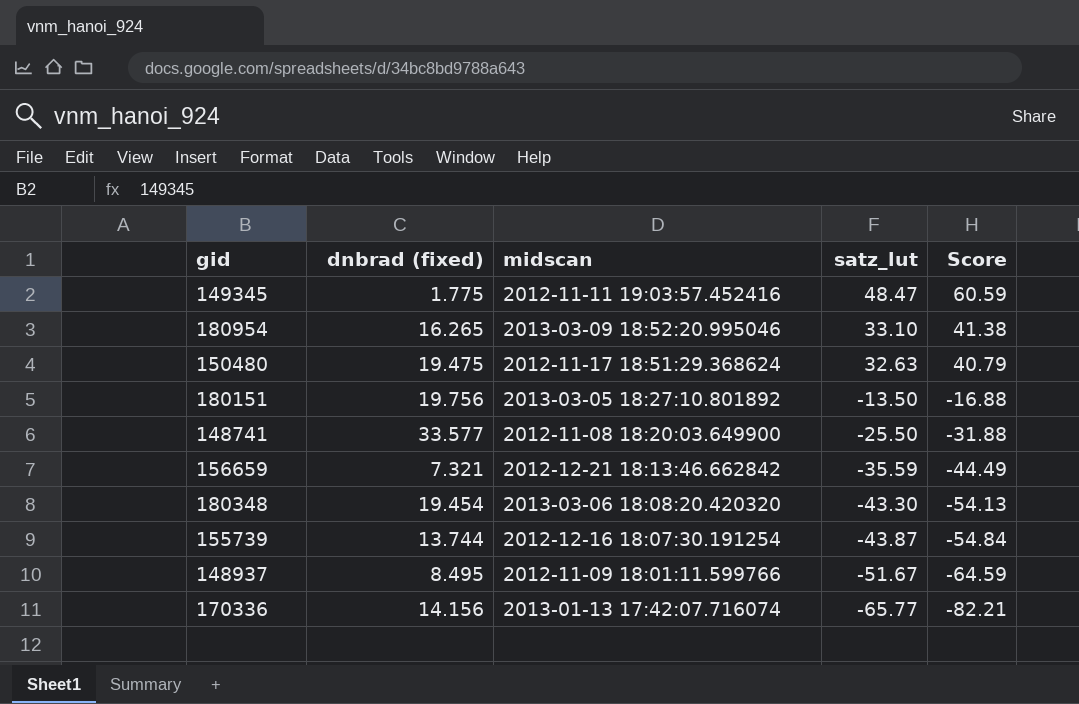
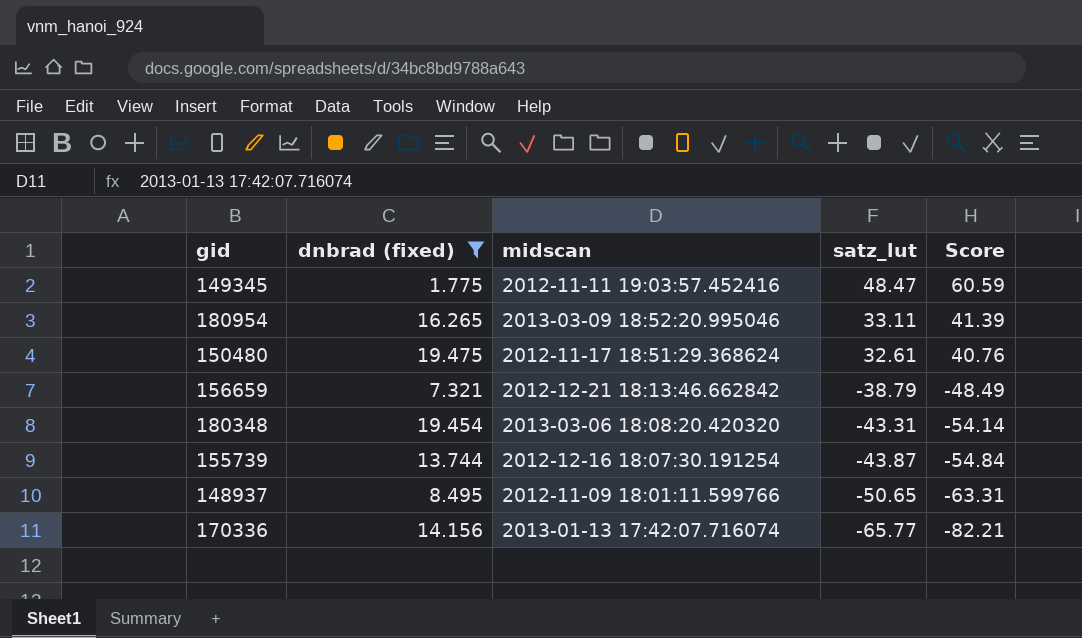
filter: none -> dnbrad (fixed) <= 19.475
180954 | satz_lut: 33.10 -> 33.11
180954 | Score: 41.38 -> 41.39
150480 | satz_lut: 32.63 -> 32.61
150480 | Score: 40.79 -> 40.76
156659 | satz_lut: -35.59 -> -38.79
156659 | Score: -44.49 -> -48.49
180348 | satz_lut: -43.30 -> -43.31
180348 | Score: -54.13 -> -54.14
148937 | satz_lut: -51.67 -> -50.65
148937 | Score: -64.59 -> -63.31

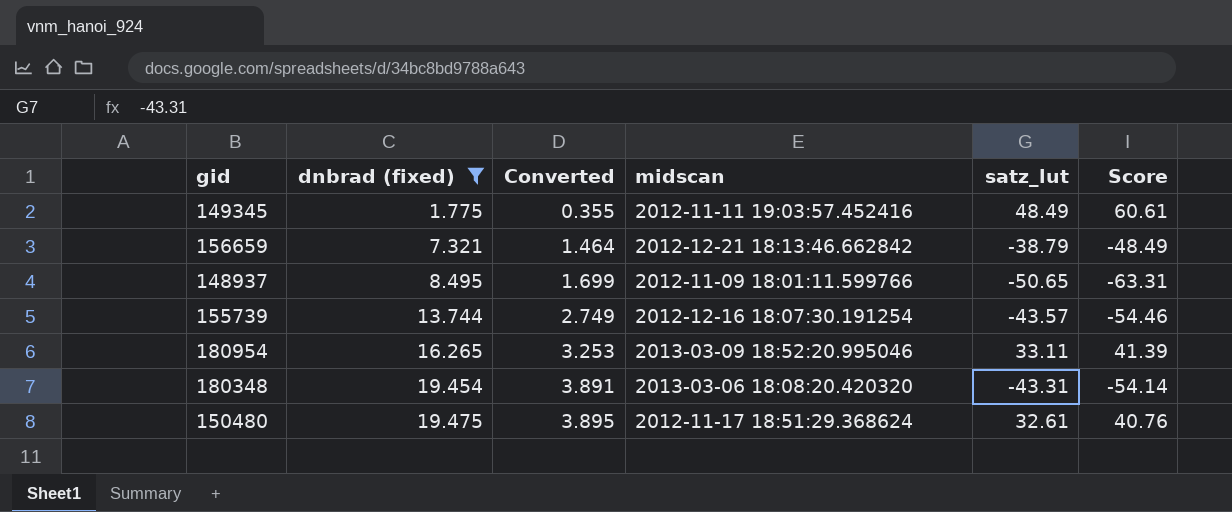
row order: satz_lut descending -> dnbrad (fixed) ascending
column Converted | formula: none -> [dnbrad (fixed)] * 0.2
row 170336: 14.156 | 2013-01-13 17:42:07.716074 | -65.77 | -82.21 -> none
149345 | satz_lut: 48.47 -> 48.49
149345 | Score: 60.59 -> 60.61
155739 | satz_lut: -43.87 -> -43.57
155739 | Score: -54.84 -> -54.46

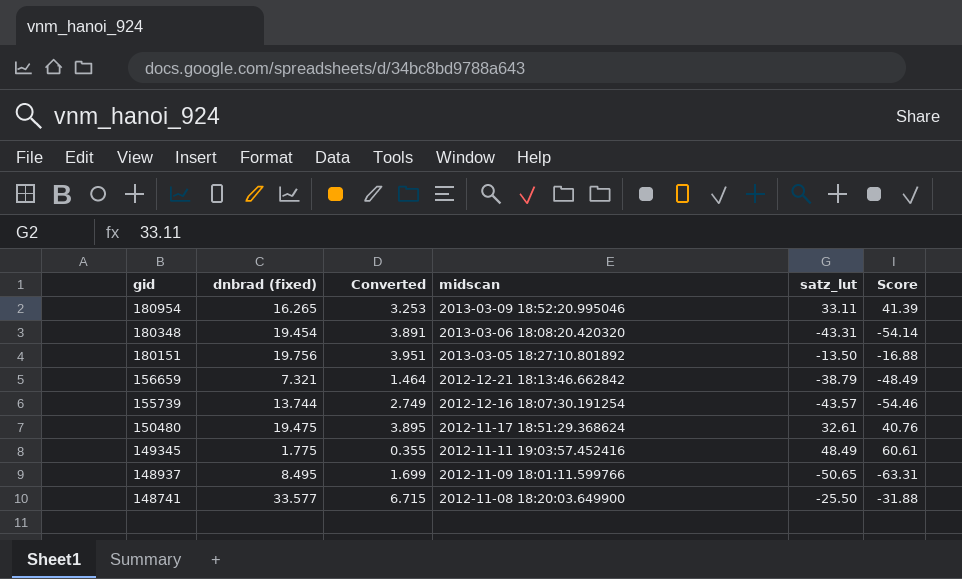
filter: dnbrad (fixed) <= 19.475 -> none
row order: dnbrad (fixed) ascending -> gid descending

